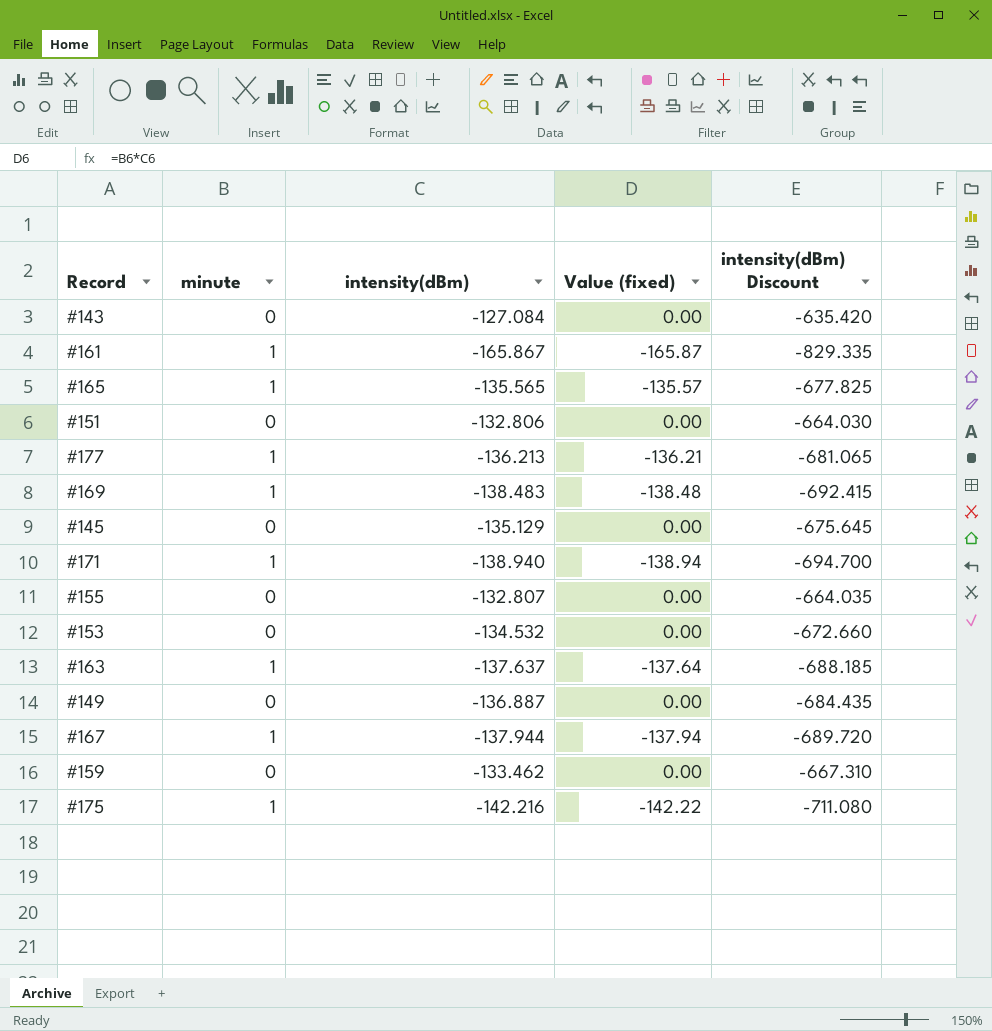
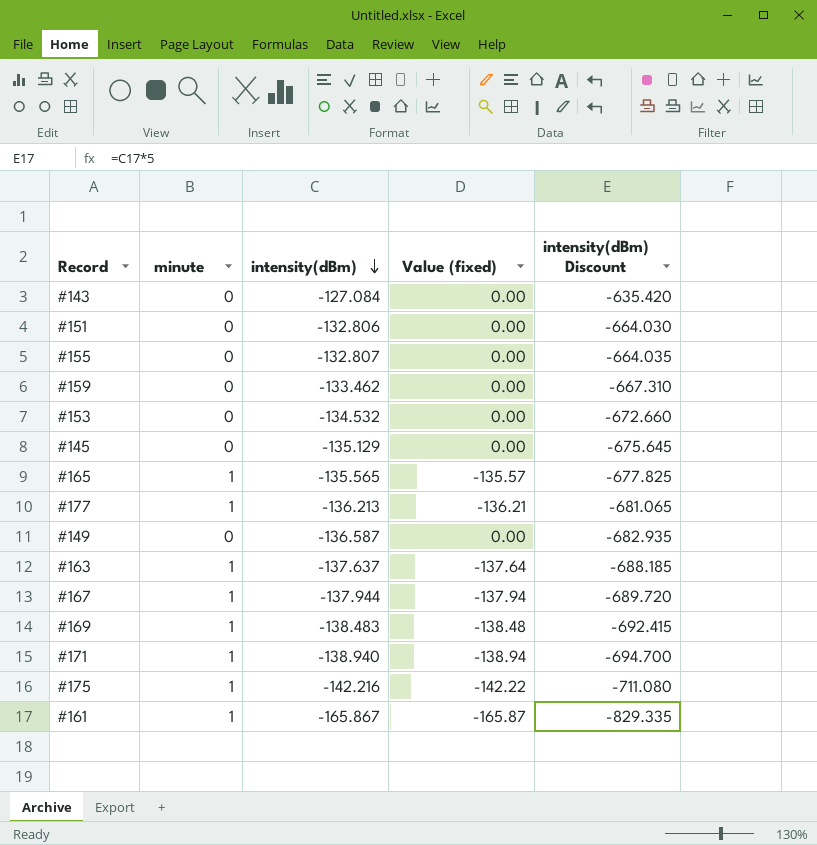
row order: none -> intensity(dBm) descending
#149 | intensity(dBm): -136.887 -> -136.587
#149 | intensity(dBm) Discount: -684.435 -> -682.935

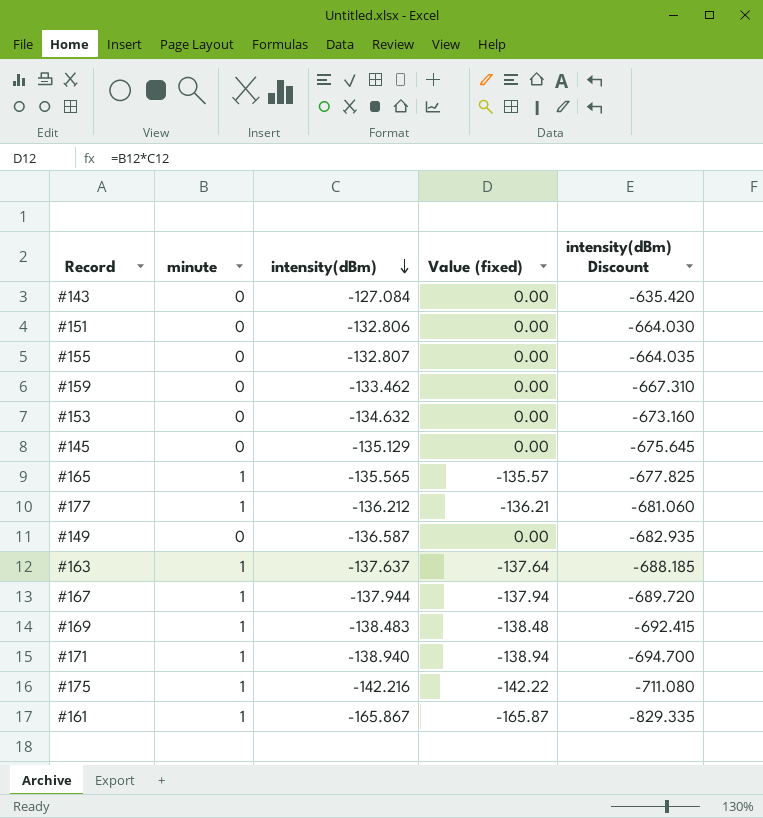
#153 | intensity(dBm): -134.532 -> -134.632
#153 | intensity(dBm) Discount: -672.660 -> -673.160
#177 | intensity(dBm): -136.213 -> -136.212
#177 | intensity(dBm) Discount: -681.065 -> -681.060

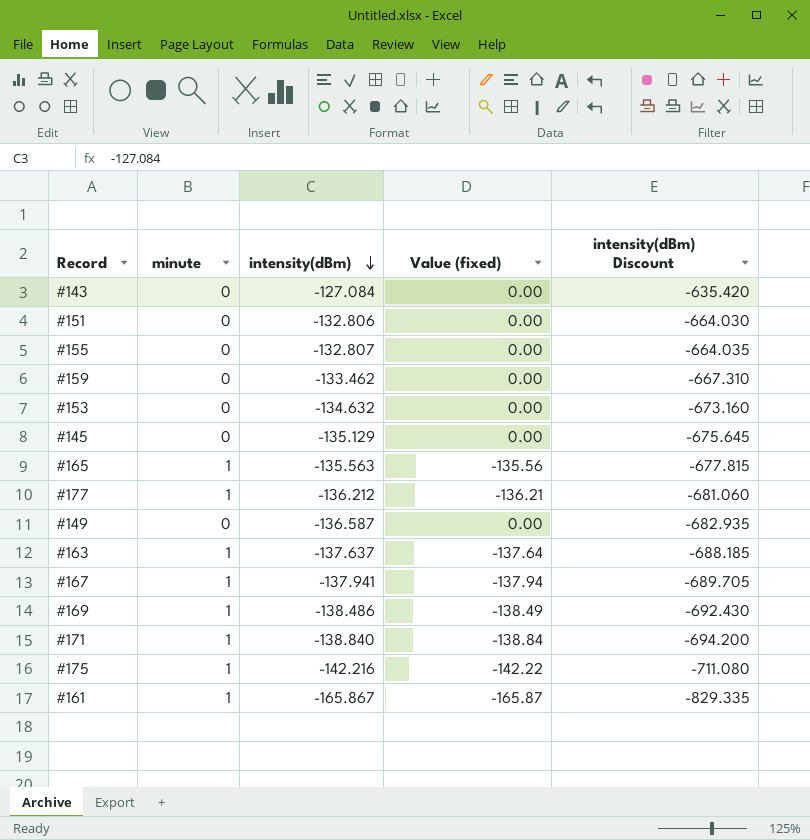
#165 | intensity(dBm): -135.565 -> -135.563
#165 | Value (fixed): -135.57 -> -135.56
#165 | intensity(dBm) Discount: -677.825 -> -677.815
#167 | intensity(dBm): -137.944 -> -137.941
#167 | intensity(dBm) Discount: -689.720 -> -689.705
#169 | intensity(dBm): -138.483 -> -138.486
#169 | Value (fixed): -138.48 -> -138.49
#169 | intensity(dBm) Discount: -692.415 -> -692.430
#171 | intensity(dBm): -138.940 -> -138.840
#171 | Value (fixed): -138.94 -> -138.84
#171 | intensity(dBm) Discount: -694.700 -> -694.200

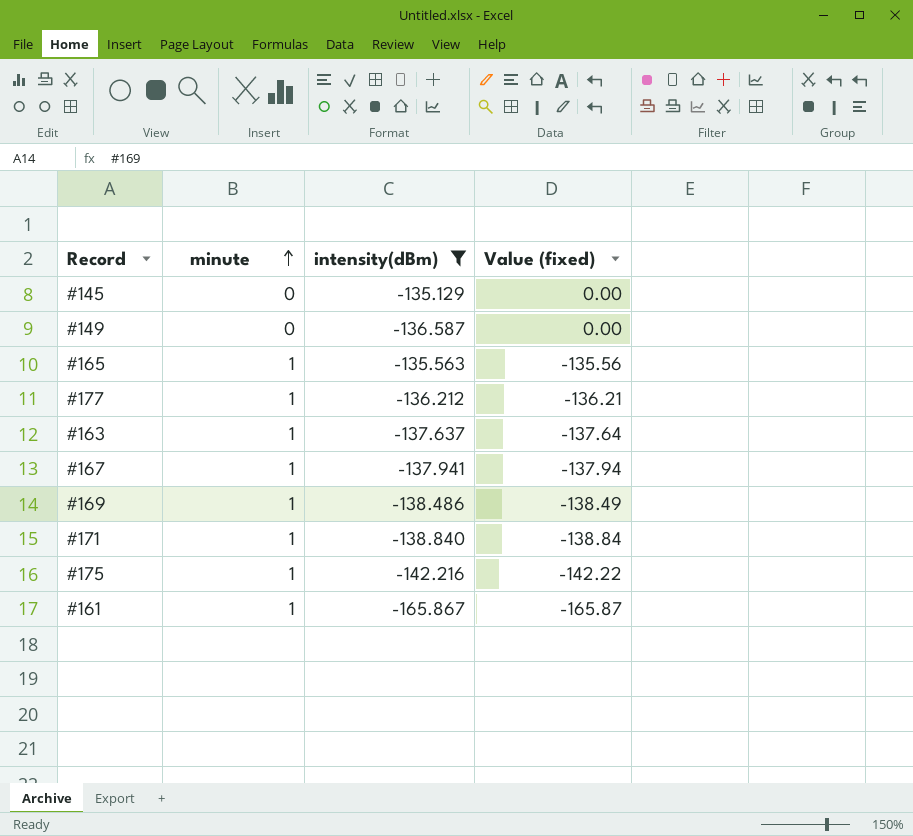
filter: none -> intensity(dBm) <= -135.129
row order: intensity(dBm) descending -> minute ascending
column intensity(dBm) Discount | formula: [intensity(dBm)] * 5 -> none

